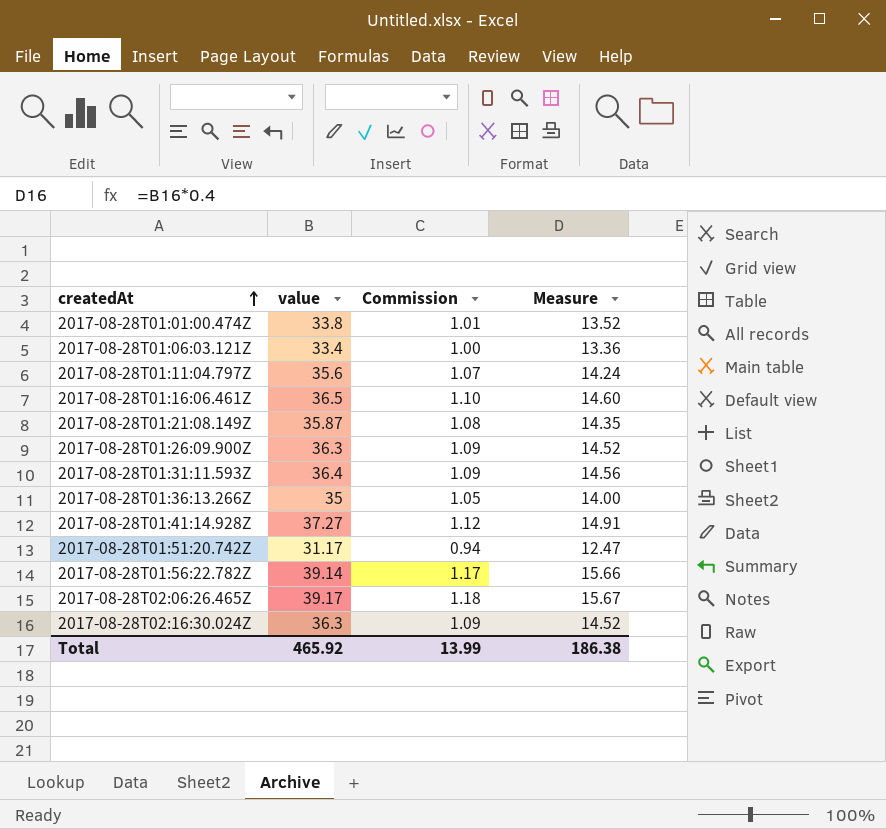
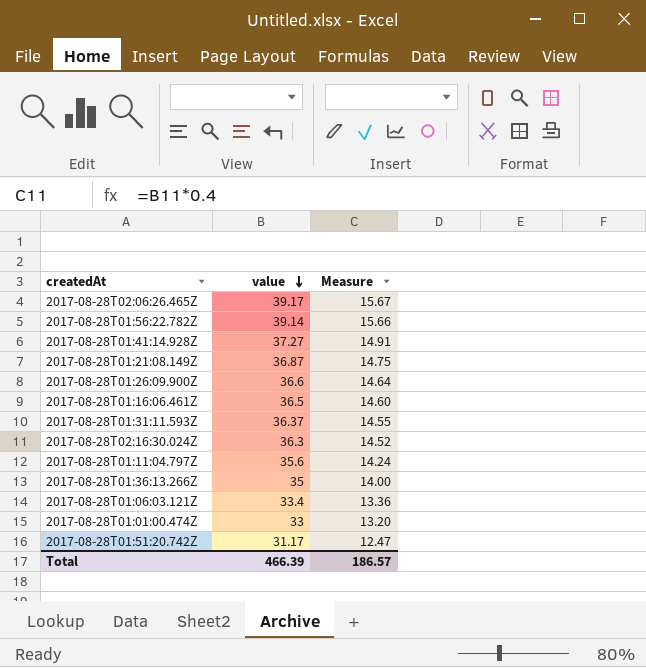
row order: createdAt ascending -> value descending
column Commission | formula: [value] * 0.03 -> none
2017-08-28T01:21:08.149Z | value: 35.87 -> 36.87
2017-08-28T01:21:08.149Z | Measure: 14.35 -> 14.75
2017-08-28T01:26:09.900Z | value: 36.3 -> 36.6
2017-08-28T01:26:09.900Z | Measure: 14.52 -> 14.64
2017-08-28T01:31:11.593Z | value: 36.4 -> 36.37
2017-08-28T01:31:11.593Z | Measure: 14.56 -> 14.55
2017-08-28T01:01:00.474Z | value: 33.8 -> 33
2017-08-28T01:01:00.474Z | Measure: 13.52 -> 13.20
Total | value: 465.92 -> 466.39
Total | Measure: 186.38 -> 186.57

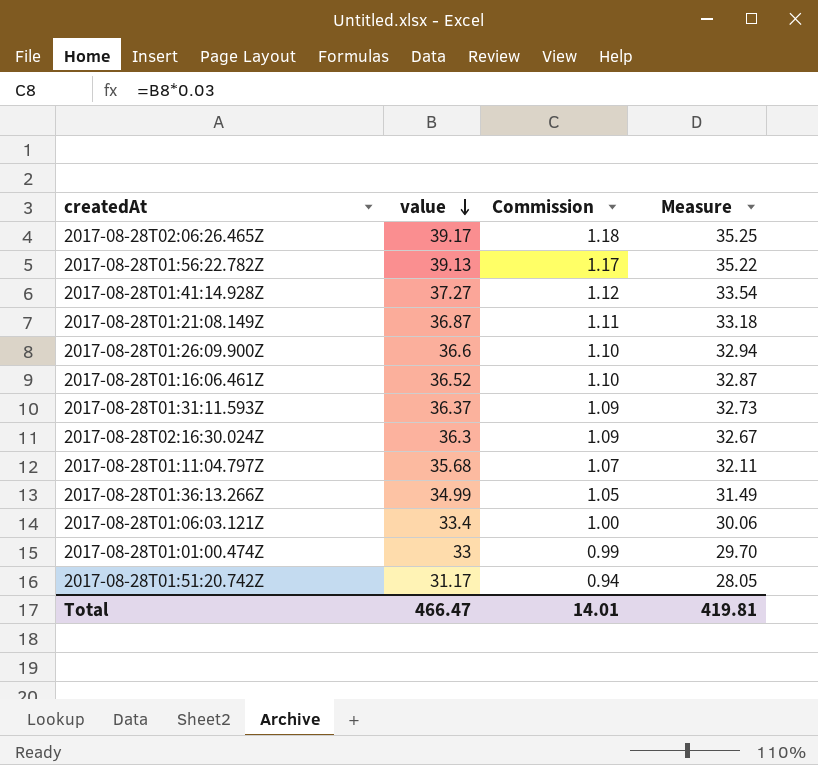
column Commission | formula: none -> [value] * 0.03
column Measure | formula: [value] * 0.4 -> [value] * 0.9
2017-08-28T01:56:22.782Z | value: 39.14 -> 39.13
2017-08-28T01:16:06.461Z | value: 36.5 -> 36.52
2017-08-28T01:11:04.797Z | value: 35.6 -> 35.68
2017-08-28T01:36:13.266Z | value: 35 -> 34.99
Total | value: 466.39 -> 466.47
Total | Measure: 186.57 -> 419.81

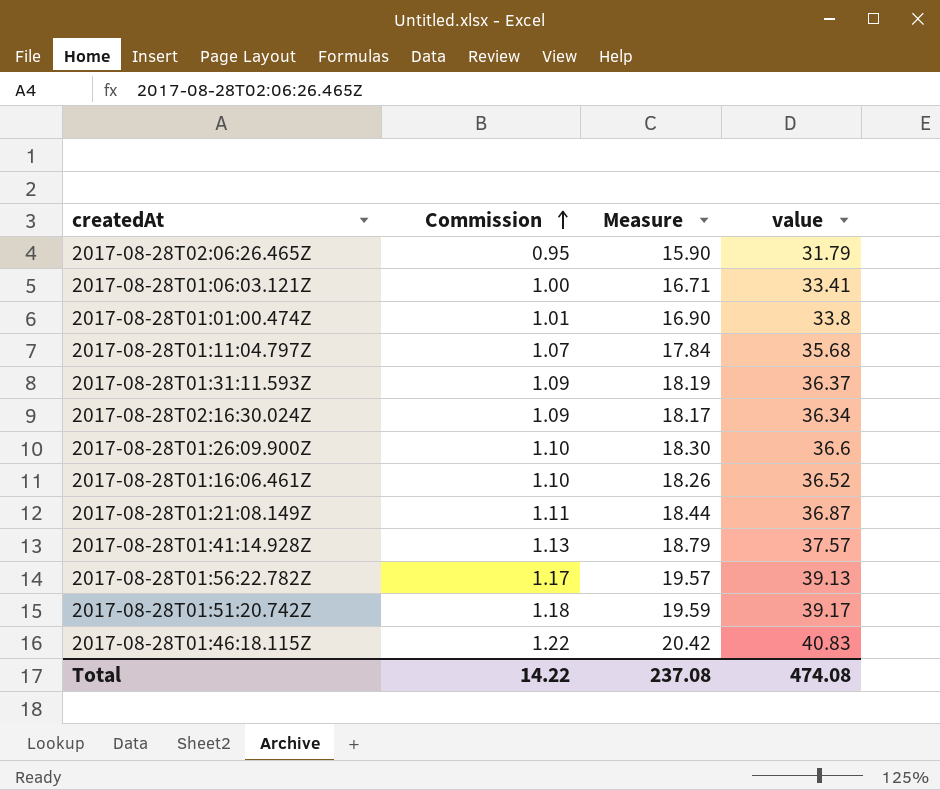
row order: value descending -> Commission ascending
column Measure | formula: [value] * 0.9 -> [value] * 0.5
column value | position: 2 -> 4
row 2017-08-28T01:36:13.266Z: 34.99 | 1.05 | 31.49 -> none
2017-08-28T02:06:26.465Z | Commission: 1.18 -> 0.95
2017-08-28T02:06:26.465Z | value: 39.17 -> 31.79
2017-08-28T01:06:03.121Z | value: 33.4 -> 33.41
2017-08-28T01:01:00.474Z | Commission: 0.99 -> 1.01
2017-08-28T01:01:00.474Z | value: 33 -> 33.8
2017-08-28T02:16:30.024Z | value: 36.3 -> 36.34
2017-08-28T01:41:14.928Z | Commission: 1.12 -> 1.13
2017-08-28T01:41:14.928Z | value: 37.27 -> 37.57
2017-08-28T01:51:20.742Z | Commission: 0.94 -> 1.18
2017-08-28T01:51:20.742Z | value: 31.17 -> 39.17
row 2017-08-28T01:46:18.115Z: none -> 1.22 | 20.42 | 40.83
Total | Commission: 14.01 -> 14.22
Total | Measure: 419.81 -> 237.08
Total | value: 466.47 -> 474.08

